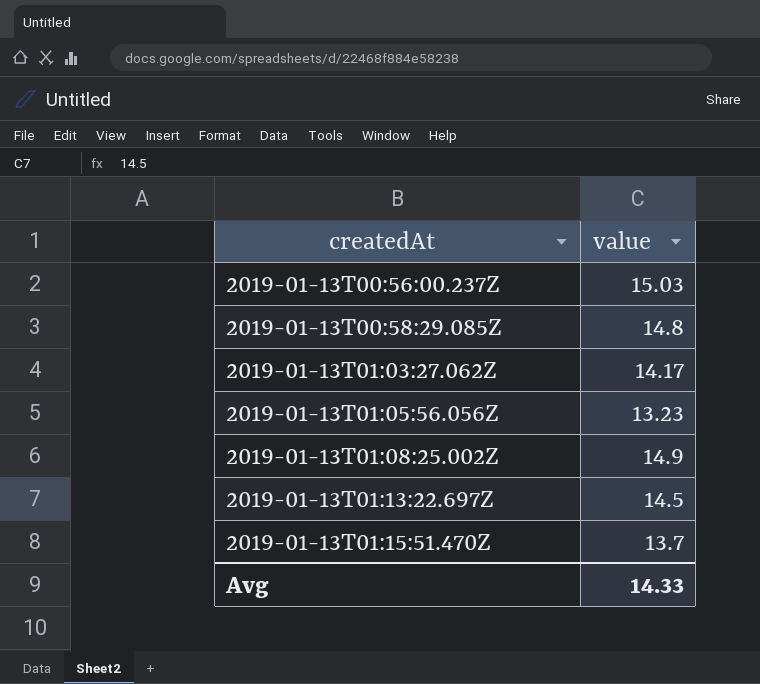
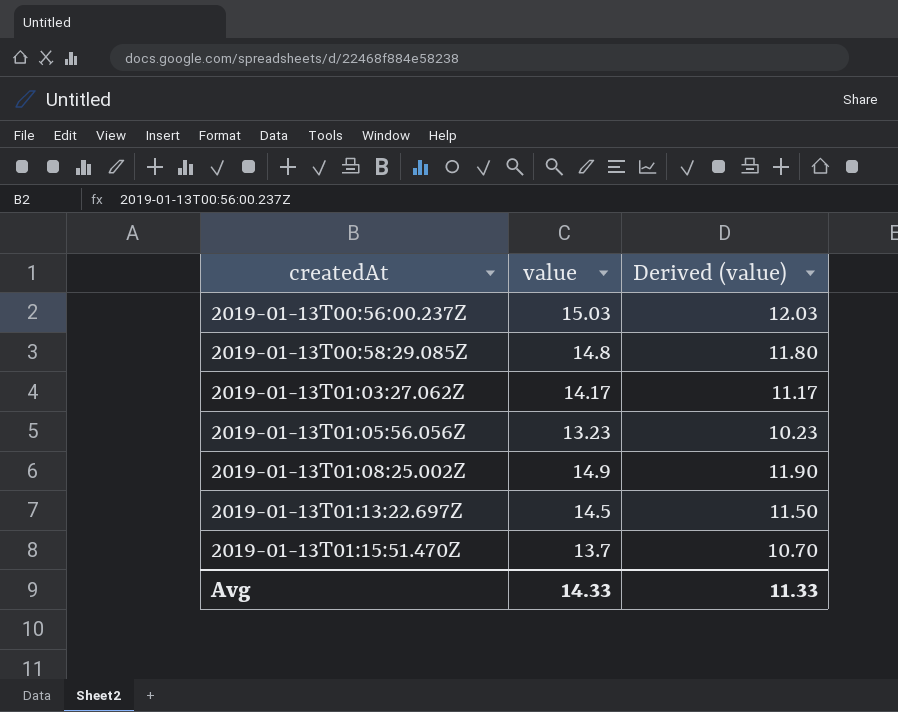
column Derived (value) | formula: none -> [value] - 3

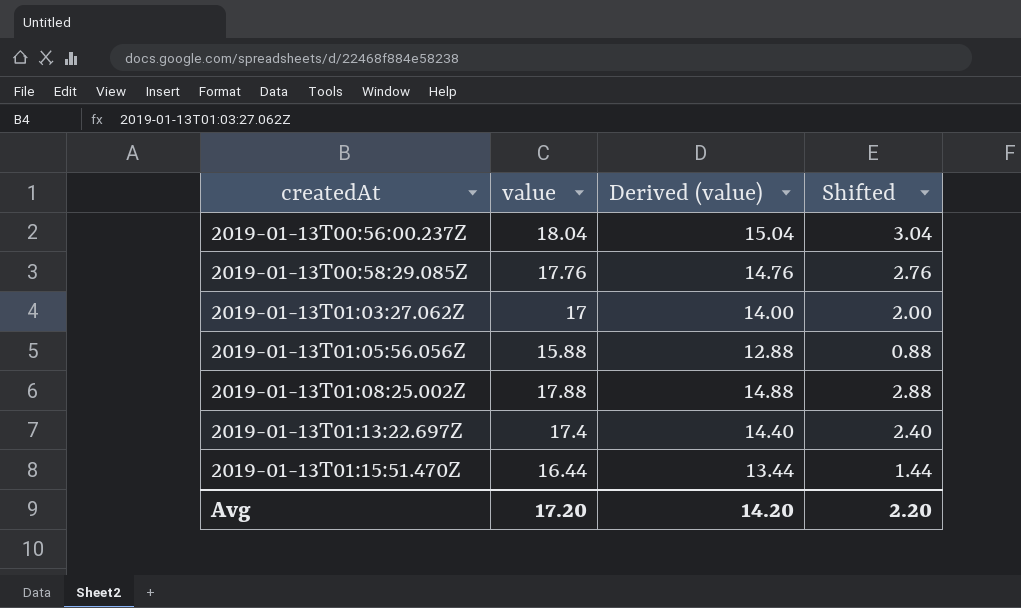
column Shifted | formula: none -> [value] - 15
2019-01-13T00:56:00.237Z | value: 15.03 -> 18.04
2019-01-13T00:56:00.237Z | Derived (value): 12.03 -> 15.04
2019-01-13T00:58:29.085Z | value: 14.8 -> 17.76
2019-01-13T00:58:29.085Z | Derived (value): 11.80 -> 14.76
2019-01-13T01:03:27.062Z | value: 14.17 -> 17
2019-01-13T01:03:27.062Z | Derived (value): 11.17 -> 14.00
2019-01-13T01:05:56.056Z | value: 13.23 -> 15.88
2019-01-13T01:05:56.056Z | Derived (value): 10.23 -> 12.88
2019-01-13T01:08:25.002Z | value: 14.9 -> 17.88
2019-01-13T01:08:25.002Z | Derived (value): 11.90 -> 14.88
2019-01-13T01:13:22.697Z | value: 14.5 -> 17.4
2019-01-13T01:13:22.697Z | Derived (value): 11.50 -> 14.40
2019-01-13T01:15:51.470Z | value: 13.7 -> 16.44
2019-01-13T01:15:51.470Z | Derived (value): 10.70 -> 13.44
Avg | value: 14.33 -> 17.20
Avg | Derived (value): 11.33 -> 14.20

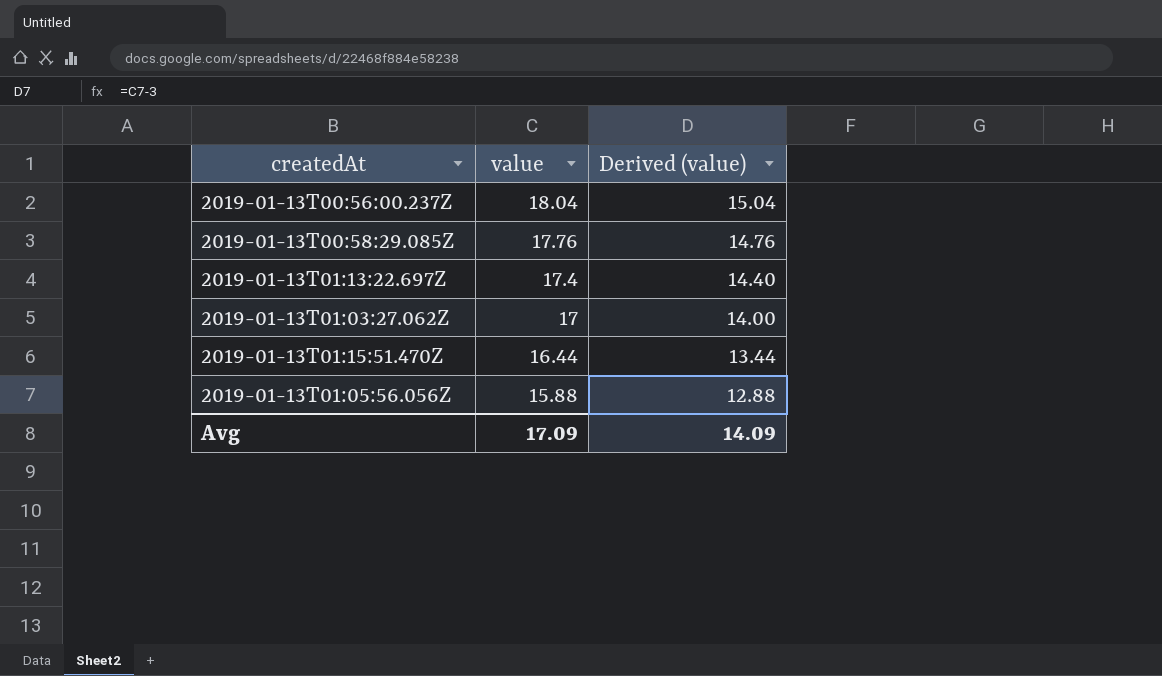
row order: createdAt ascending -> value descending
column Shifted | formula: [value] - 15 -> none
row 2019-01-13T01:08:25.002Z: 17.88 | 14.88 | 2.88 -> none
Avg | value: 17.20 -> 17.09
Avg | Derived (value): 14.20 -> 14.09

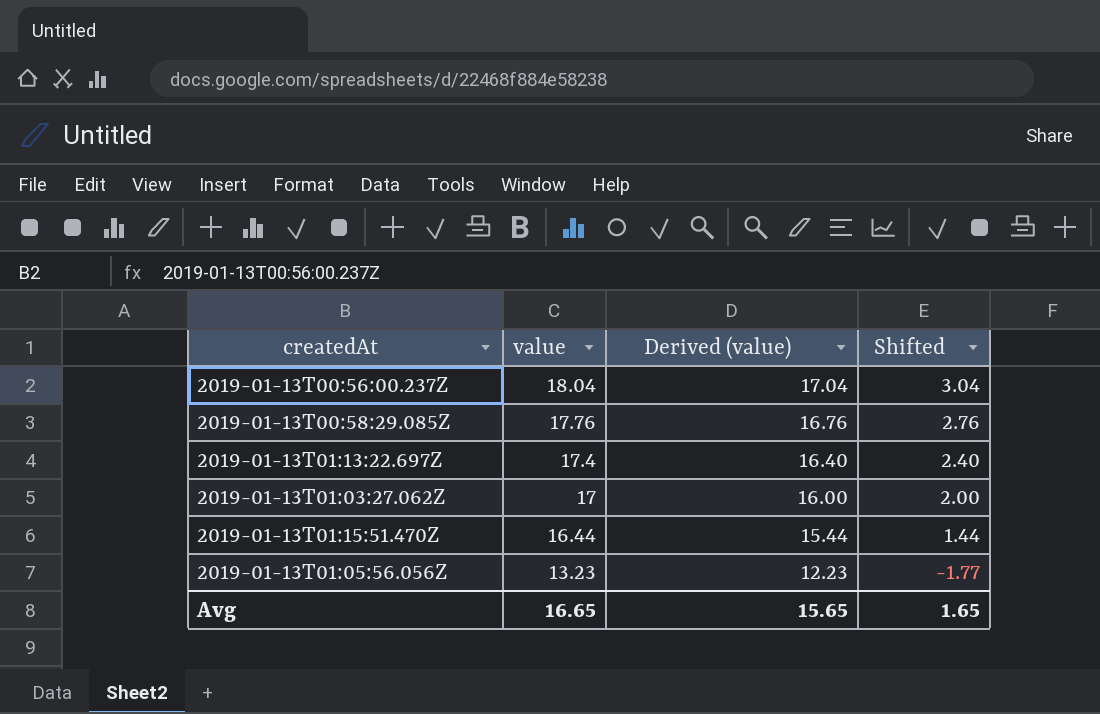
column Derived (value) | formula: [value] - 3 -> [value] - 1
column Shifted | formula: none -> [value] - 15
2019-01-13T01:05:56.056Z | value: 15.88 -> 13.23
Avg | value: 17.09 -> 16.65
Avg | Derived (value): 14.09 -> 15.65

